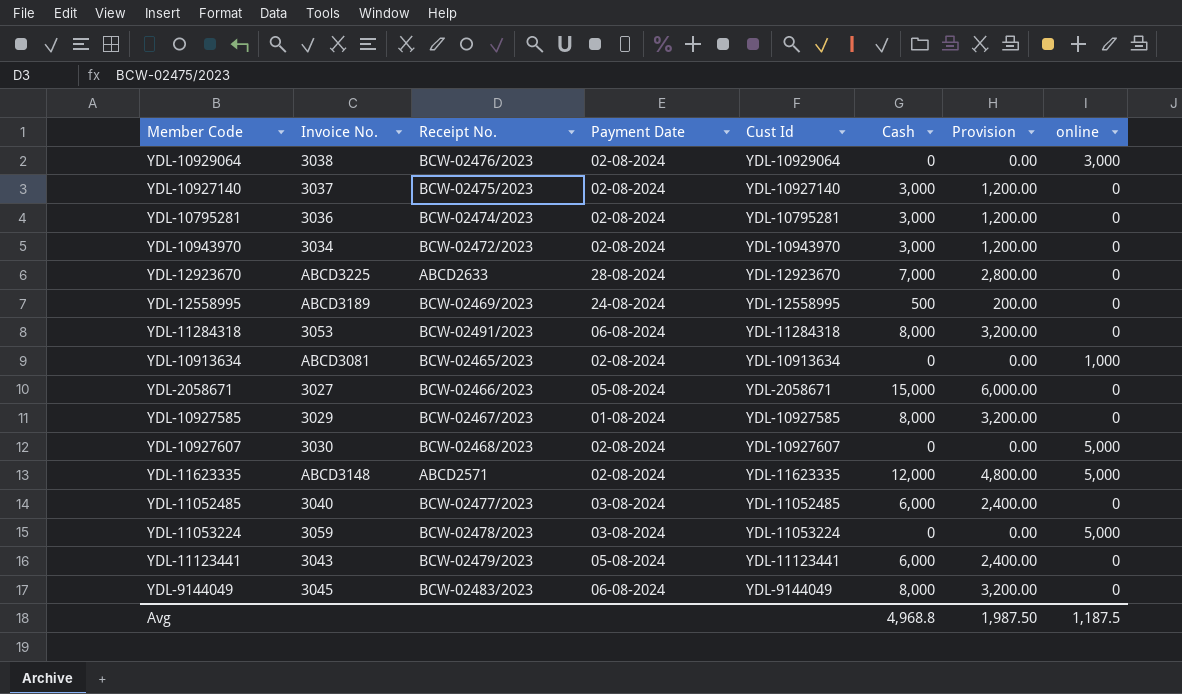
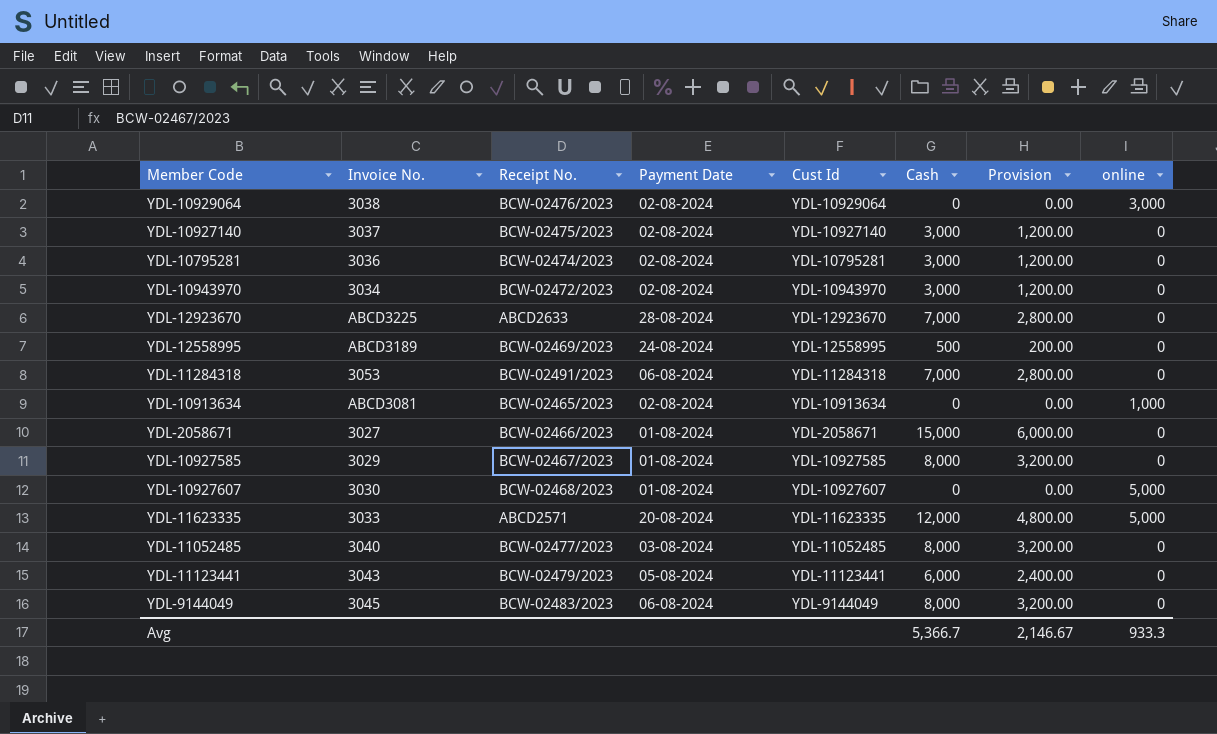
row YDL-11053224: 3059 | BCW-02478/2023 | 03-08-2024 | YDL-11053224 | 0 | 0.00 | 5,000 -> none
YDL-11284318 | Cash: 8,000 -> 7,000
YDL-11284318 | Provision: 3,200.00 -> 2,800.00
YDL-2058671 | Payment Date: 05-08-2024 -> 01-08-2024
YDL-10927607 | Payment Date: 02-08-2024 -> 01-08-2024
YDL-11623335 | Invoice No.: ABCD3148 -> 3033
YDL-11623335 | Payment Date: 02-08-2024 -> 20-08-2024
YDL-11052485 | Cash: 6,000 -> 8,000
YDL-11052485 | Provision: 2,400.00 -> 3,200.00
Avg | Cash: 4,968.8 -> 5,366.7
Avg | Provision: 1,987.50 -> 2,146.67
Avg | online: 1,187.5 -> 933.3

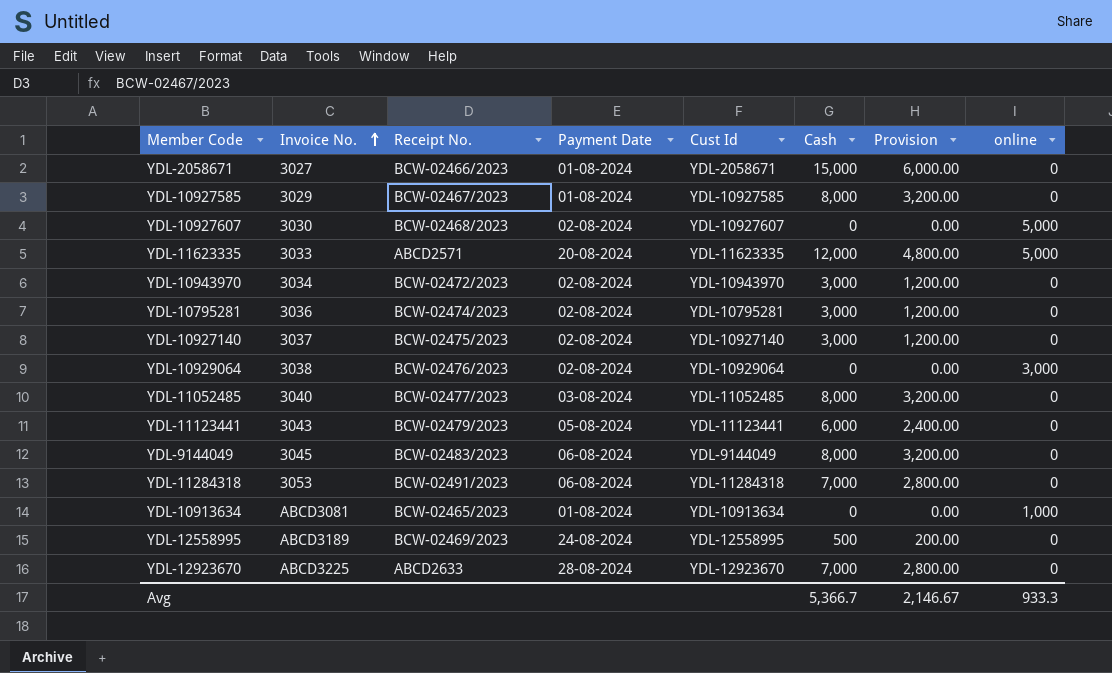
row order: none -> Invoice No. ascending
YDL-10927607 | Payment Date: 01-08-2024 -> 02-08-2024
YDL-10913634 | Payment Date: 02-08-2024 -> 01-08-2024

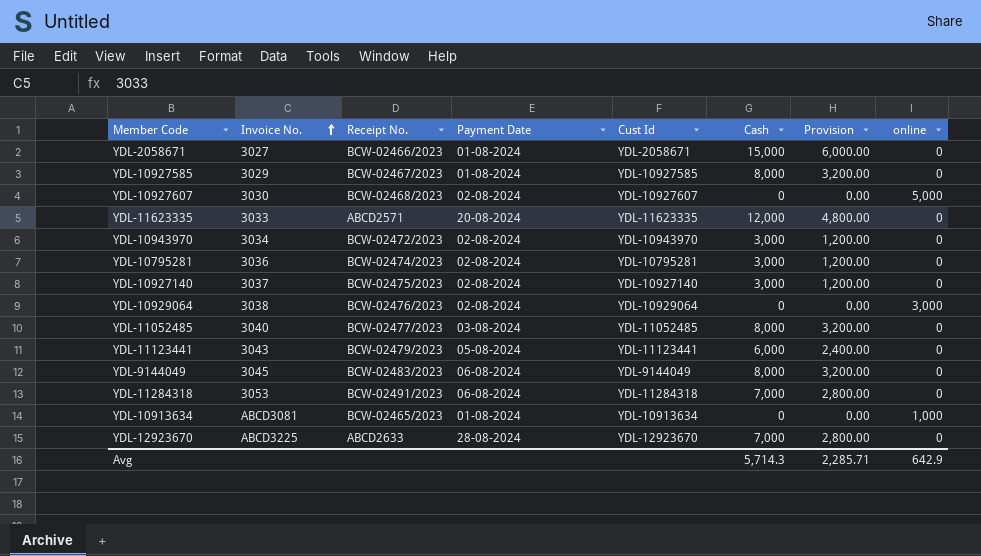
row YDL-12558995: ABCD3189 | BCW-02469/2023 | 24-08-2024 | YDL-12558995 | 500 | 200.00 | 0 -> none
YDL-11623335 | online: 5,000 -> 0
Avg | Cash: 5,366.7 -> 5,714.3
Avg | Provision: 2,146.67 -> 2,285.71
Avg | online: 933.3 -> 642.9

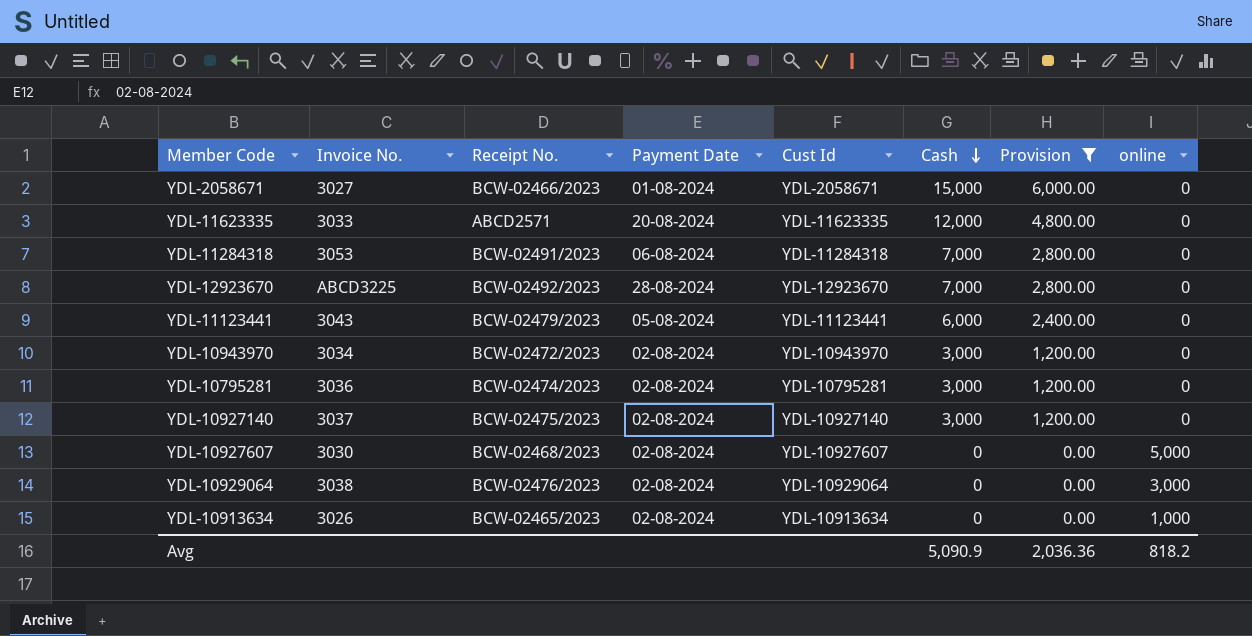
filter: none -> Provision != 3,200.00
row order: Invoice No. ascending -> Cash descending
YDL-12923670 | Receipt No.: ABCD2633 -> BCW-02492/2023
YDL-10913634 | Invoice No.: ABCD3081 -> 3026
YDL-10913634 | Payment Date: 01-08-2024 -> 02-08-2024
Avg | Cash: 5,714.3 -> 5,090.9
Avg | Provision: 2,285.71 -> 2,036.36
Avg | online: 642.9 -> 818.2

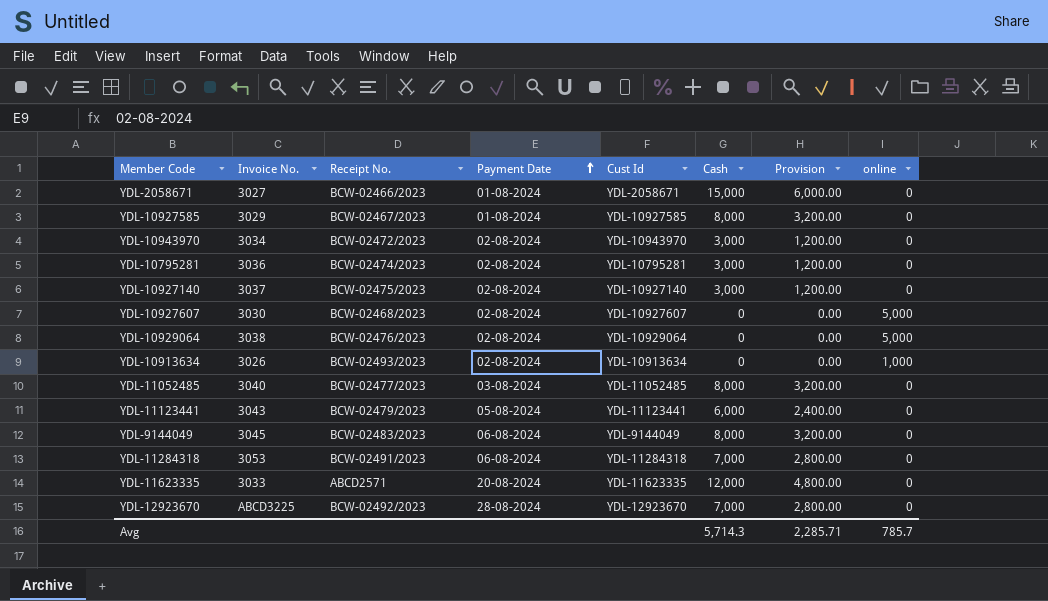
filter: Provision != 3,200.00 -> none
row order: Cash descending -> Payment Date ascending
YDL-10929064 | online: 3,000 -> 5,000
YDL-10913634 | Receipt No.: BCW-02465/2023 -> BCW-02493/2023
Avg | Cash: 5,090.9 -> 5,714.3
Avg | Provision: 2,036.36 -> 2,285.71
Avg | online: 818.2 -> 785.7

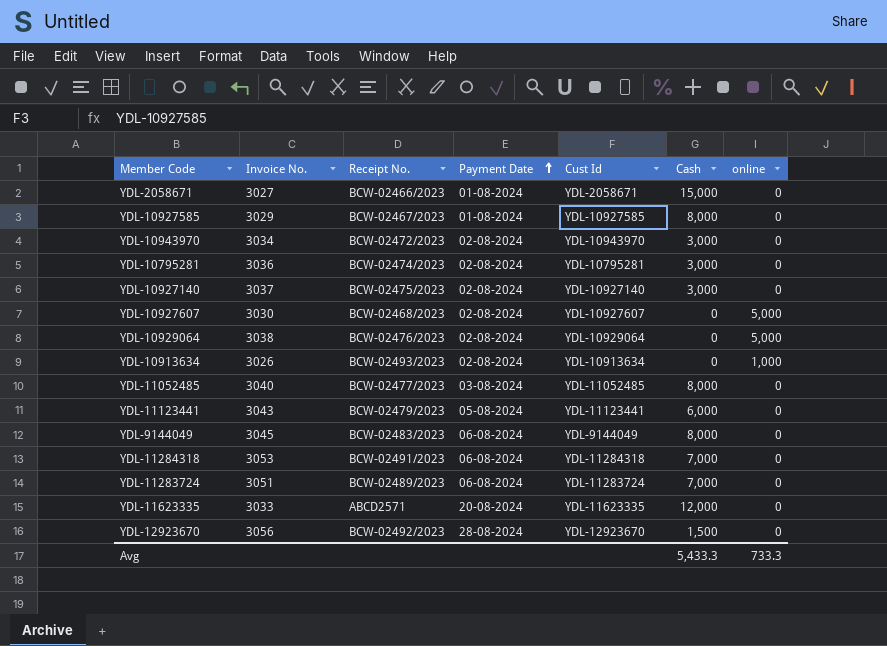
column Provision | formula: [Cash] * 0.4 -> none
row YDL-11283724: none -> 3051 | BCW-02489/2023 | 06-08-2024 | YDL-11283724 | 7,000 | 0
YDL-12923670 | Invoice No.: ABCD3225 -> 3056
YDL-12923670 | Cash: 7,000 -> 1,500
Avg | Cash: 5,714.3 -> 5,433.3
Avg | online: 785.7 -> 733.3

